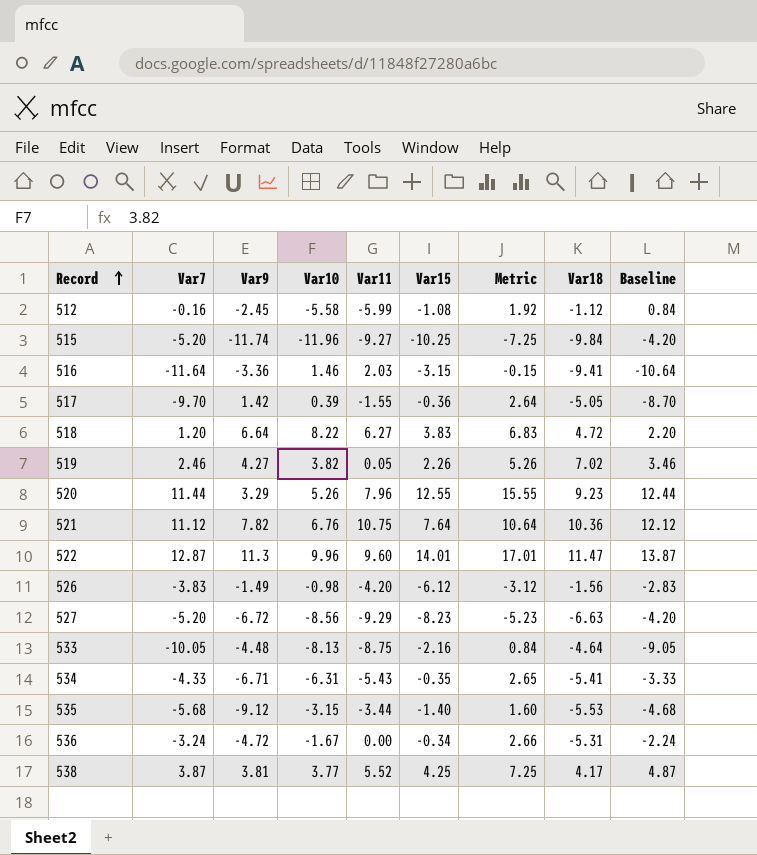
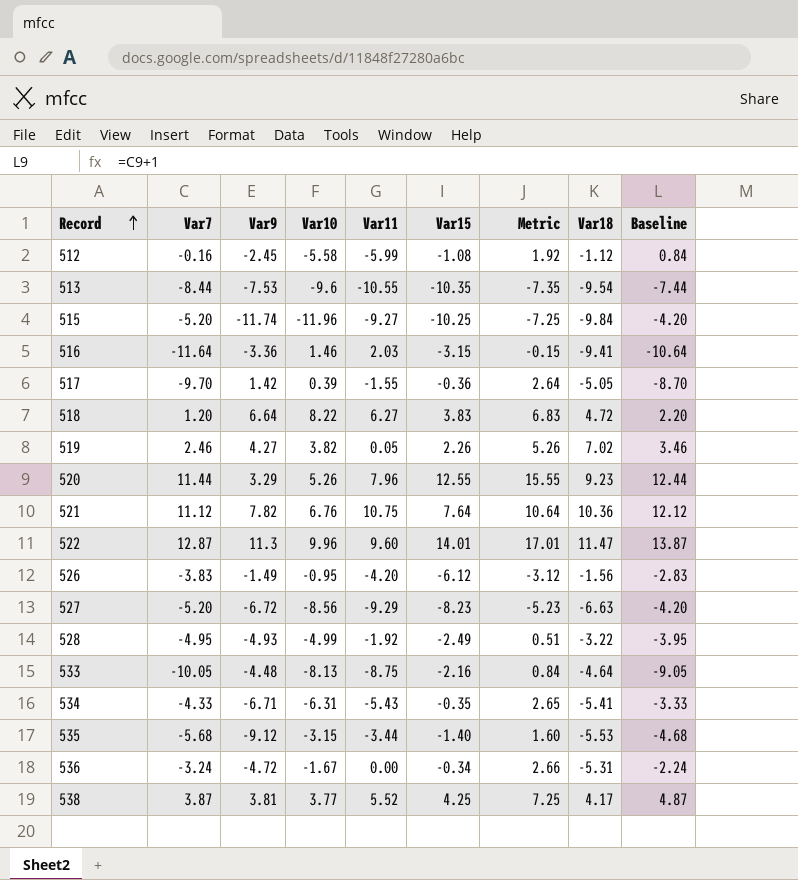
row 513: none -> -8.44 | -7.53 | -9.6 | -10.55 | -10.35 | -7.35 | -9.54 | -7.44
526 | Var10: -0.98 -> -0.95
row 528: none -> -4.95 | -4.93 | -4.99 | -1.92 | -2.49 | 0.51 | -3.22 | -3.95

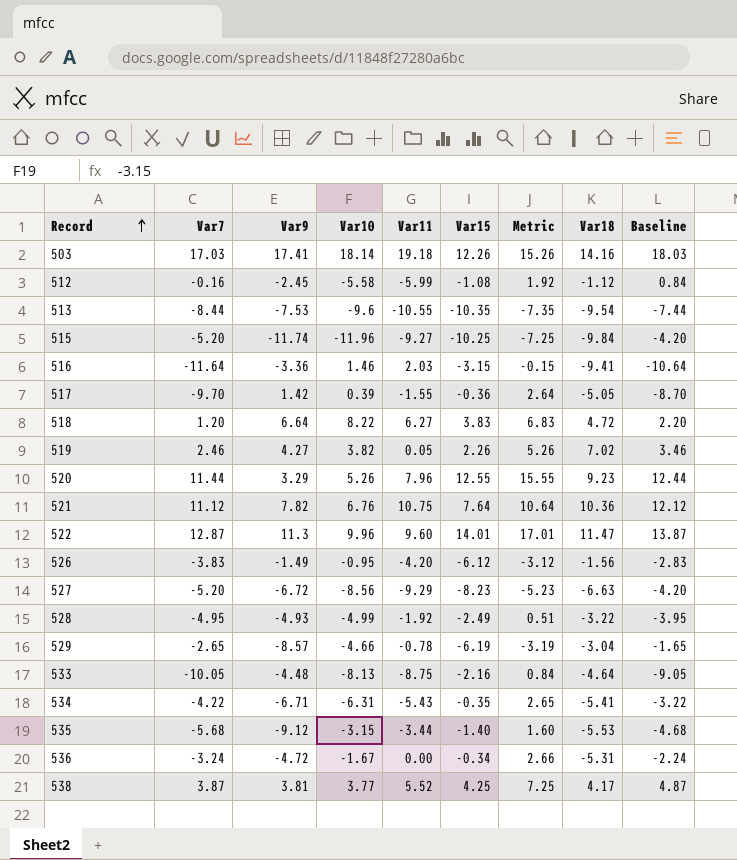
row 503: none -> 17.03 | 17.41 | 18.14 | 19.18 | 12.26 | 15.26 | 14.16 | 18.03
row 529: none -> -2.65 | -8.57 | -4.66 | -0.78 | -6.19 | -3.19 | -3.04 | -1.65
534 | Var7: -4.33 -> -4.22
534 | Baseline: -3.33 -> -3.22

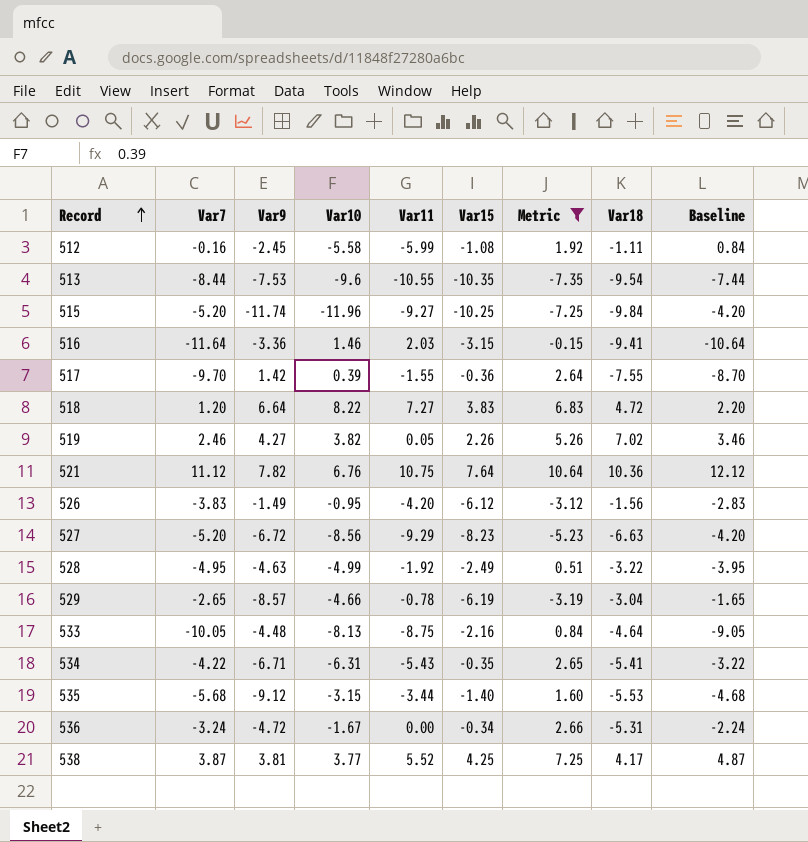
filter: none -> Metric <= 10.64
512 | Var18: -1.12 -> -1.11
517 | Var18: -5.05 -> -7.55
518 | Var11: 6.27 -> 7.27
528 | Var9: -4.93 -> -4.63

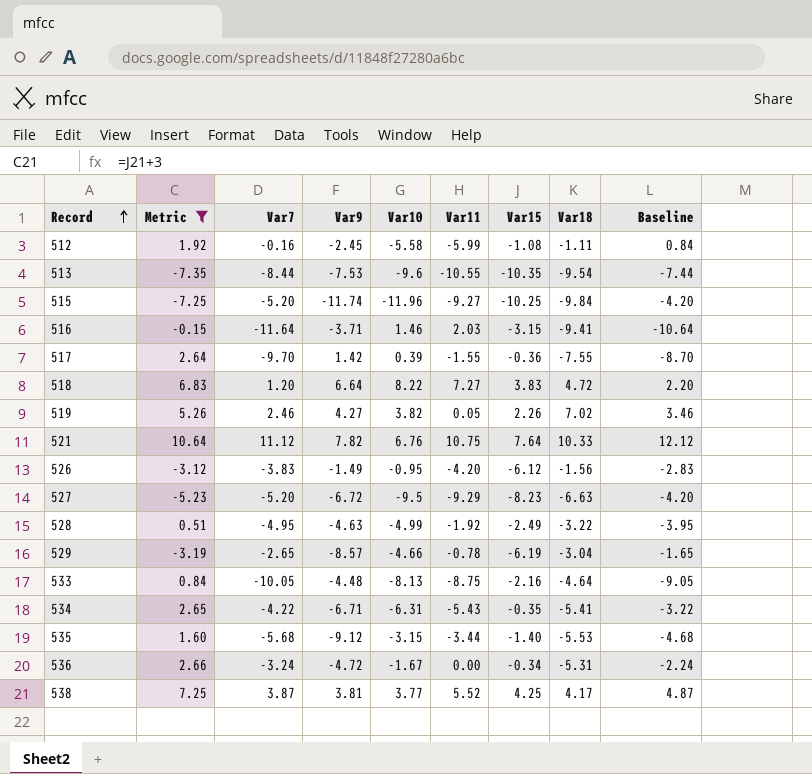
column Metric | position: 7 -> 2
516 | Var9: -3.36 -> -3.71
521 | Var18: 10.36 -> 10.33
527 | Var10: -8.56 -> -9.5

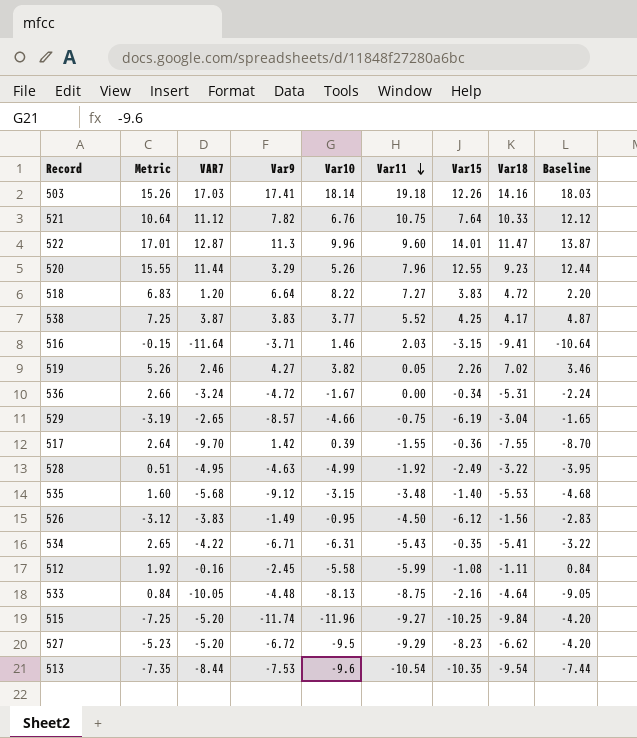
filter: Metric <= 10.64 -> none
row order: Record ascending -> Var11 descending
column name: Var7 -> VAR7
538 | Var9: 3.81 -> 3.83
529 | Var11: -0.78 -> -0.75
535 | Var11: -3.44 -> -3.48
526 | Var11: -4.20 -> -4.50
527 | Var18: -6.63 -> -6.62
513 | Var11: -10.55 -> -10.54

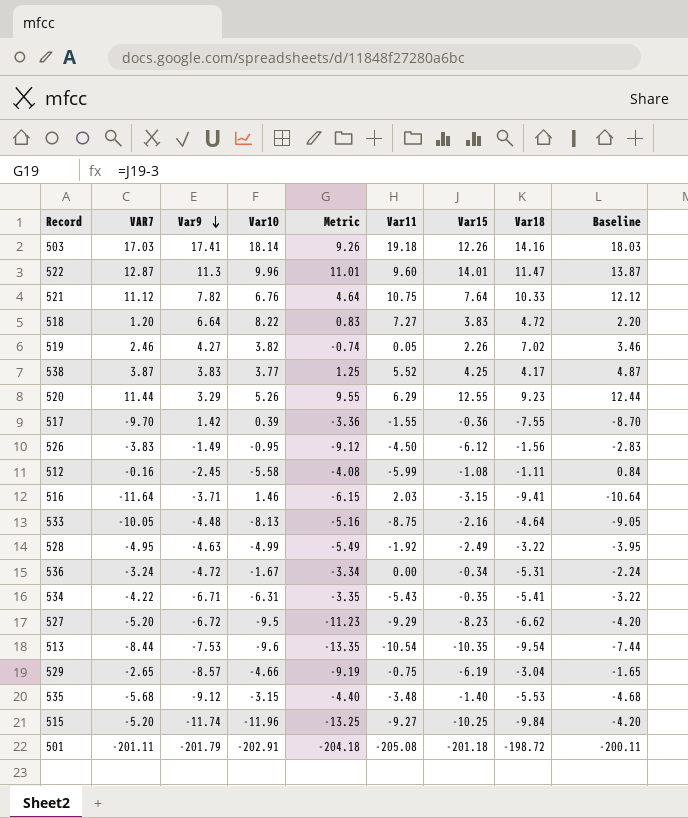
row order: Var11 descending -> Var9 descending
column Metric | formula: [Var15] + 3 -> [Var15] - 3
column Metric | position: 2 -> 5
520 | Var11: 7.96 -> 6.29
row 501: none -> -201.11 | -201.79 | -202.91 | -204.18 | -205.08 | -201.18 | -198.72 | -200.11

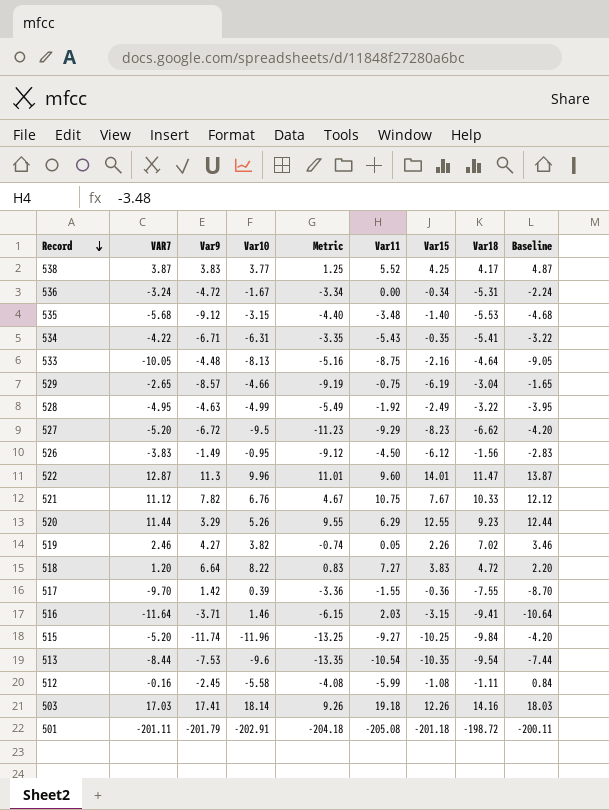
row order: Var9 descending -> Record descending
521 | Metric: 4.64 -> 4.67
521 | Var15: 7.64 -> 7.67

